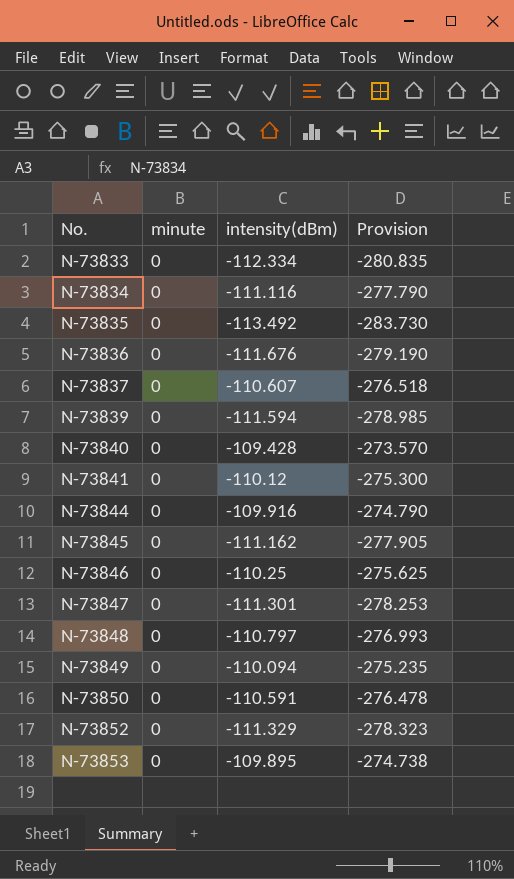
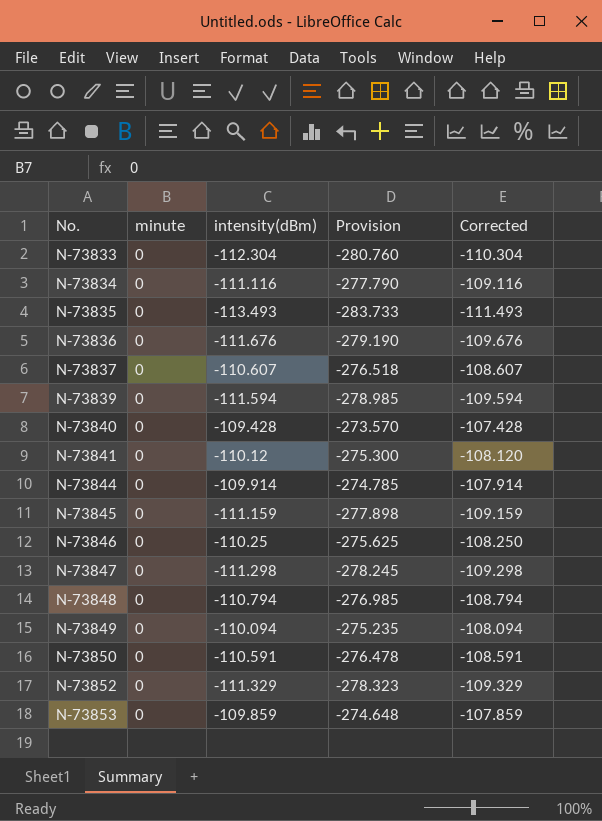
column Corrected | formula: none -> [intensity(dBm)] + 2
N-73833 | intensity(dBm): -112.334 -> -112.304
N-73833 | Provision: -280.835 -> -280.760
N-73835 | intensity(dBm): -113.492 -> -113.493
N-73835 | Provision: -283.730 -> -283.733
N-73844 | intensity(dBm): -109.916 -> -109.914
N-73844 | Provision: -274.790 -> -274.785
N-73845 | intensity(dBm): -111.162 -> -111.159
N-73845 | Provision: -277.905 -> -277.898
N-73847 | intensity(dBm): -111.301 -> -111.298
N-73847 | Provision: -278.253 -> -278.245
N-73848 | intensity(dBm): -110.797 -> -110.794
N-73848 | Provision: -276.993 -> -276.985
N-73853 | intensity(dBm): -109.895 -> -109.859
N-73853 | Provision: -274.738 -> -274.648

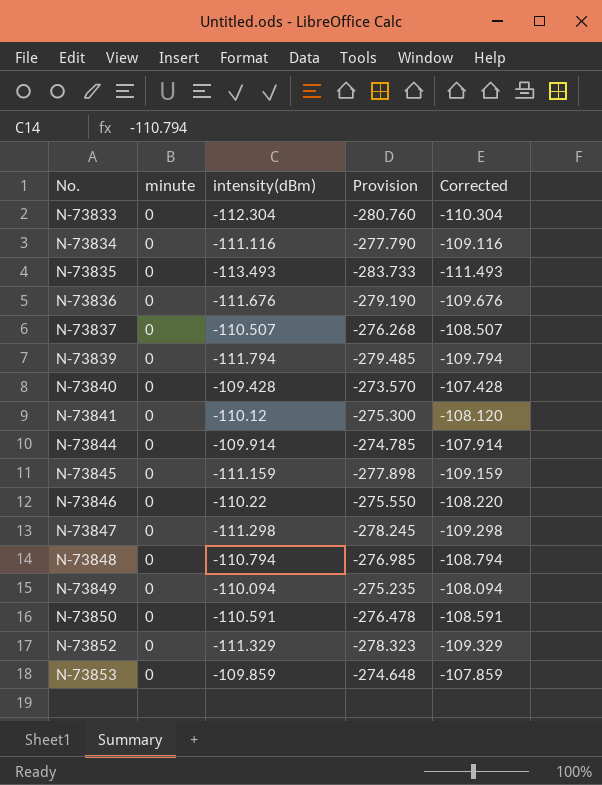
N-73837 | intensity(dBm): -110.607 -> -110.507
N-73837 | Provision: -276.518 -> -276.268
N-73837 | Corrected: -108.607 -> -108.507
N-73839 | intensity(dBm): -111.594 -> -111.794
N-73839 | Provision: -278.985 -> -279.485
N-73839 | Corrected: -109.594 -> -109.794
N-73846 | intensity(dBm): -110.25 -> -110.22
N-73846 | Provision: -275.625 -> -275.550
N-73846 | Corrected: -108.250 -> -108.220

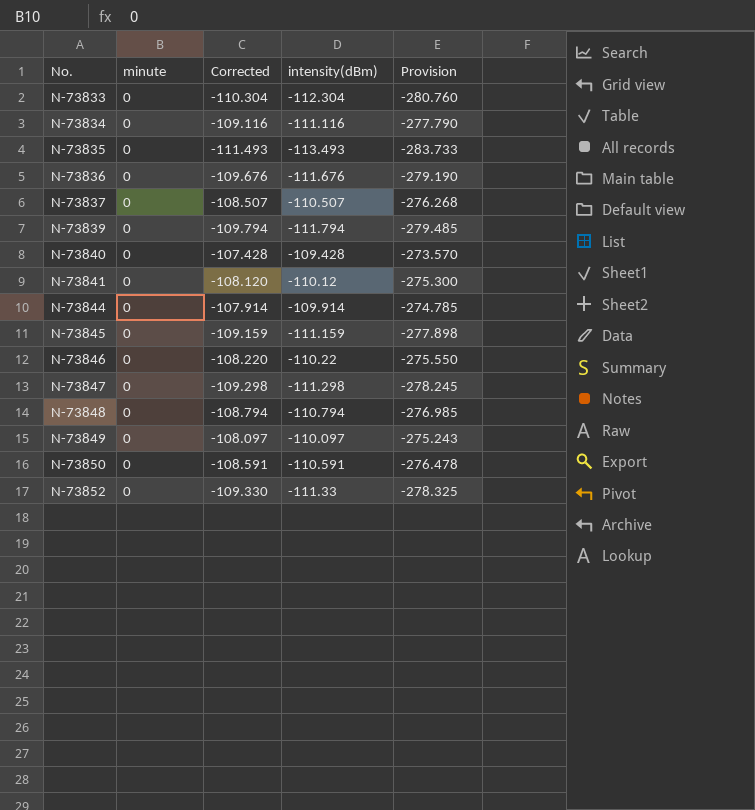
column Corrected | position: 5 -> 3
row N-73853: 0 | -109.859 | -274.648 | -107.859 -> none
N-73849 | Corrected: -108.094 -> -108.097
N-73849 | intensity(dBm): -110.094 -> -110.097
N-73849 | Provision: -275.235 -> -275.243
N-73852 | Corrected: -109.329 -> -109.330
N-73852 | intensity(dBm): -111.329 -> -111.33
N-73852 | Provision: -278.323 -> -278.325

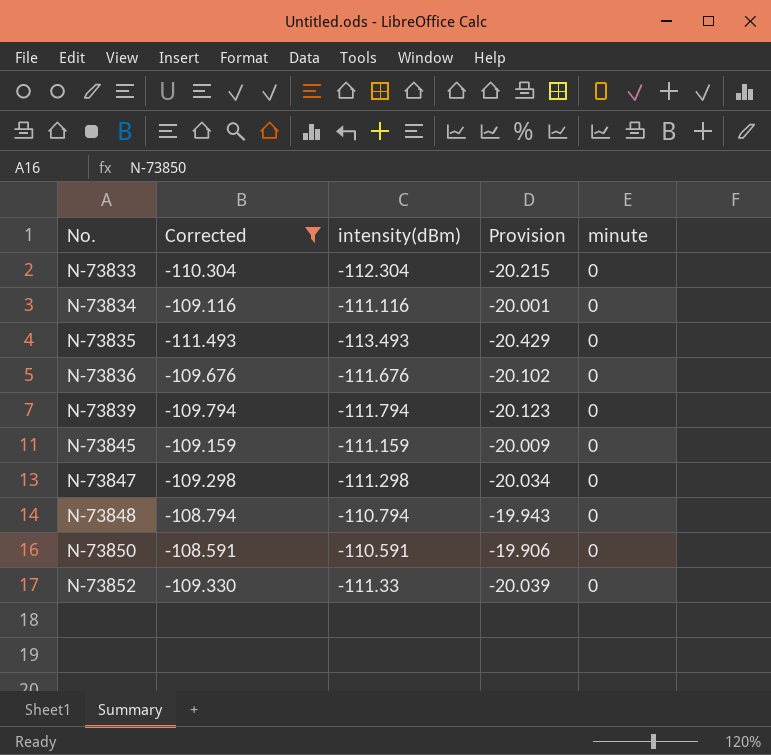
filter: none -> Corrected <= -108.591
column Provision | formula: [intensity(dBm)] * 2.5 -> [intensity(dBm)] * 0.18
column minute | position: 2 -> 5

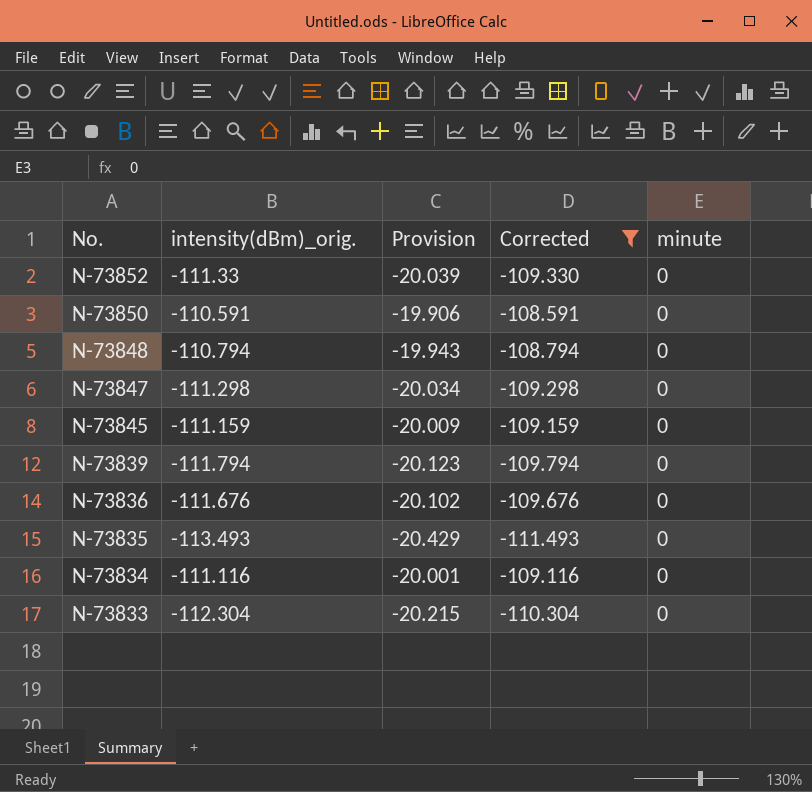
row order: No. ascending -> No. descending
column name: intensity(dBm) -> intensity(dBm)_orig.
column Corrected | position: 2 -> 4

